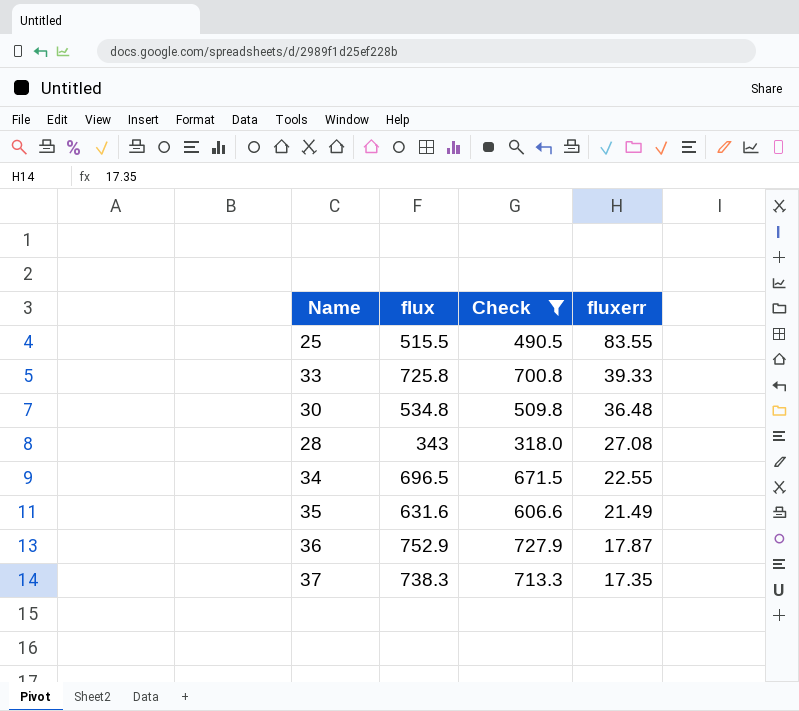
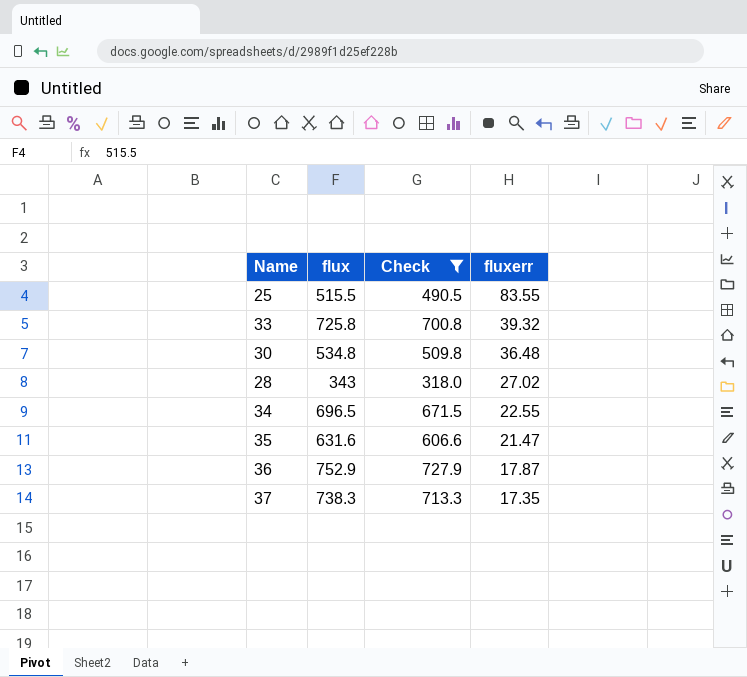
33 | fluxerr: 39.33 -> 39.32
28 | fluxerr: 27.08 -> 27.02
35 | fluxerr: 21.49 -> 21.47

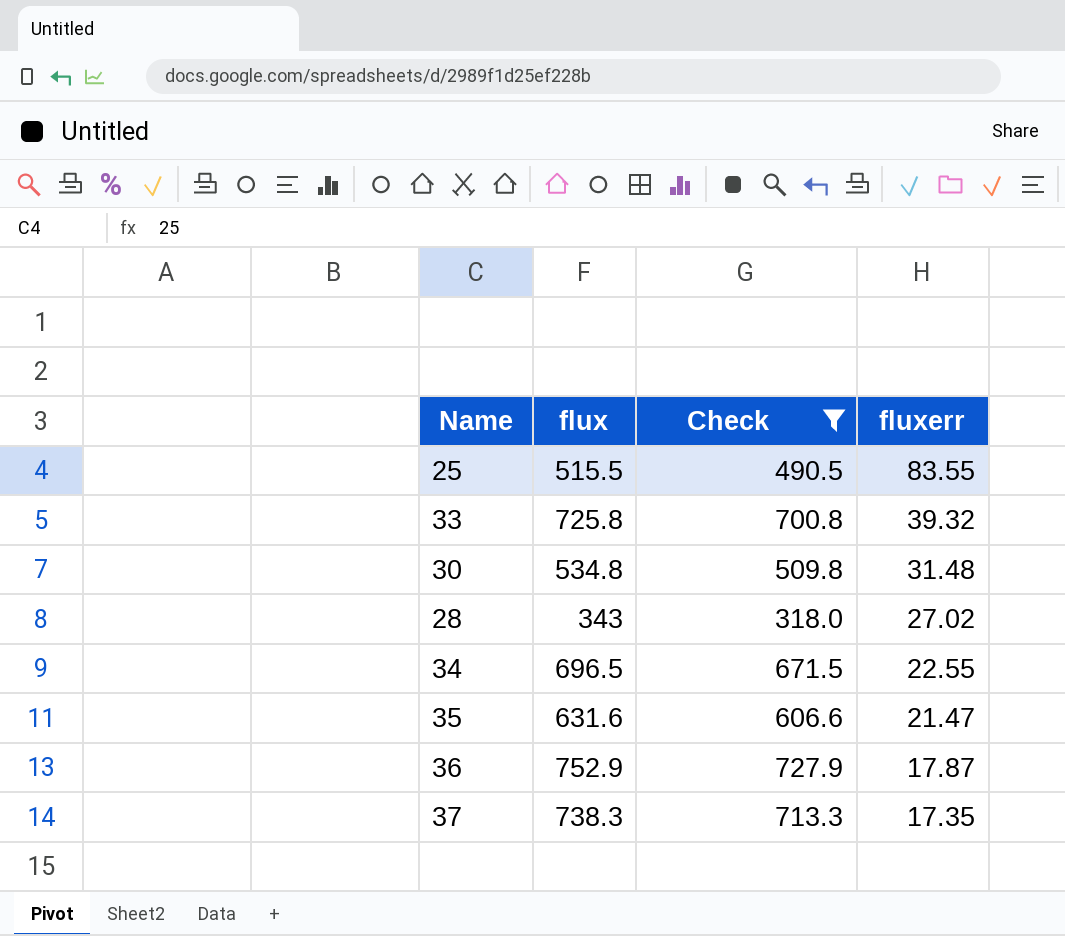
30 | fluxerr: 36.48 -> 31.48

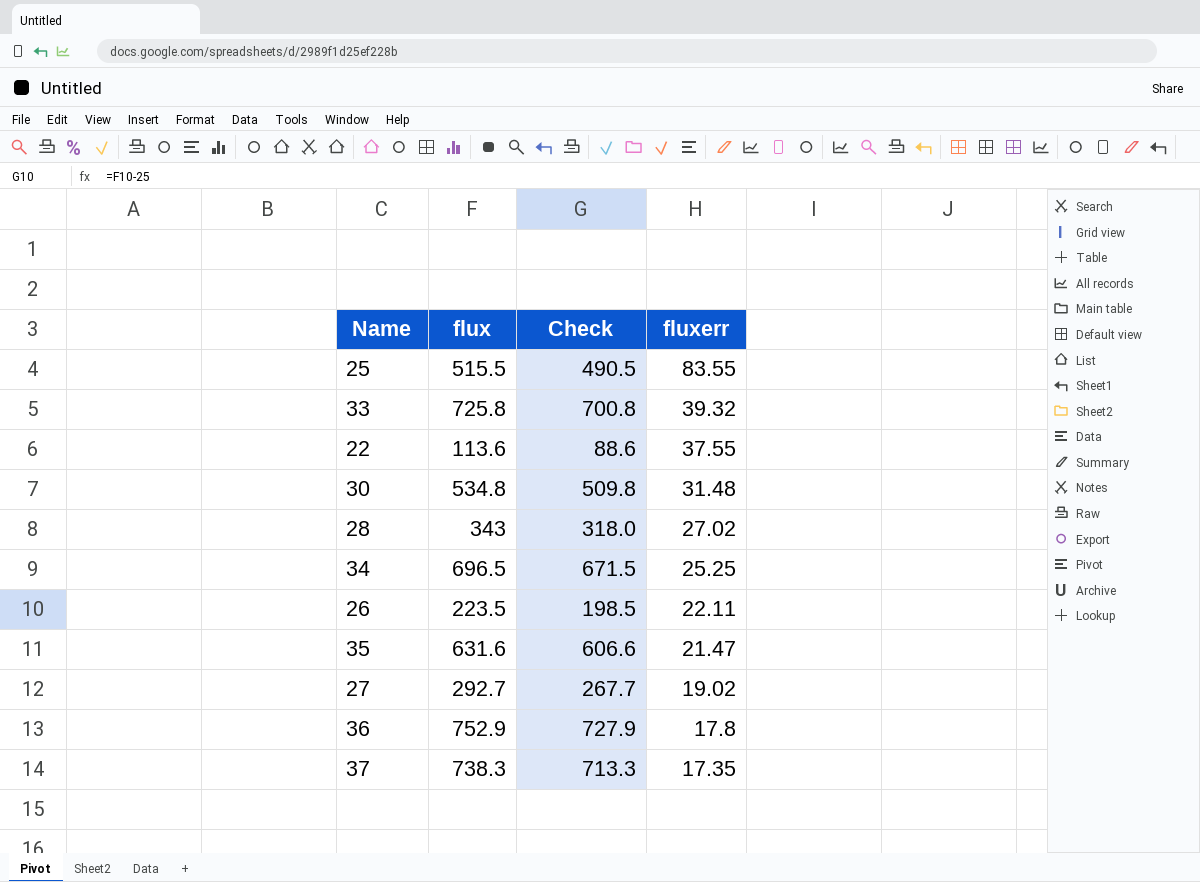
filter: Check >= 318.0 -> none
34 | fluxerr: 22.55 -> 25.25
36 | fluxerr: 17.87 -> 17.8

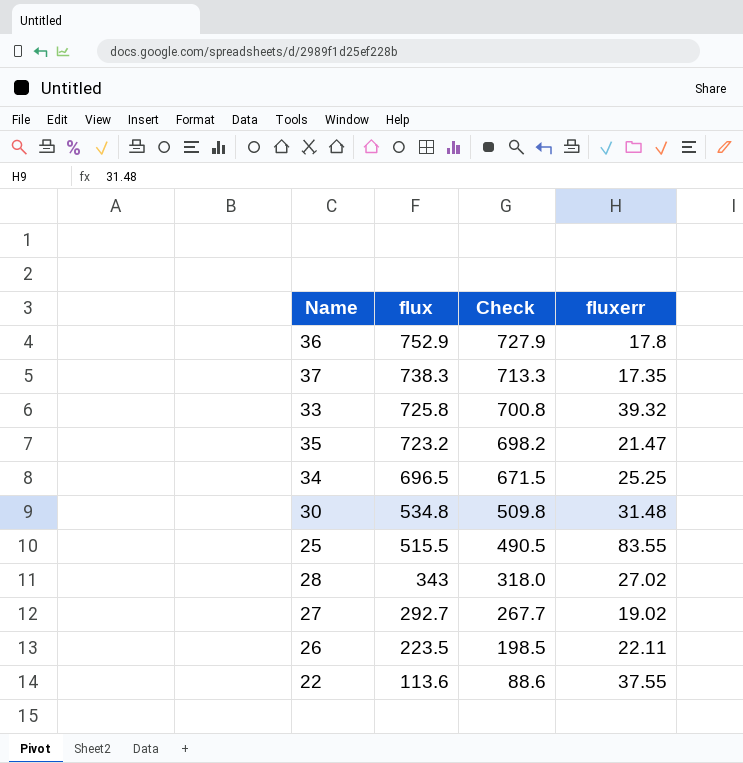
row order: fluxerr descending -> flux descending
35 | flux: 631.6 -> 723.2
35 | Check: 606.6 -> 698.2

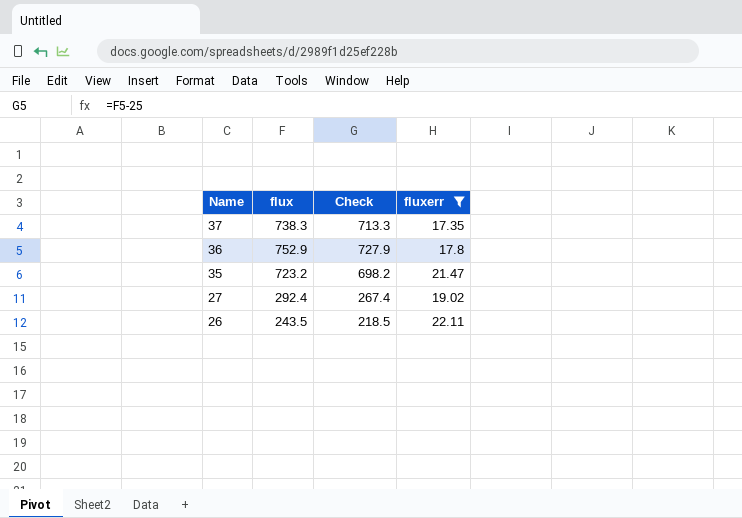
filter: none -> fluxerr <= 22.11
row order: flux descending -> Name descending
27 | flux: 292.7 -> 292.4
27 | Check: 267.7 -> 267.4
26 | flux: 223.5 -> 243.5
26 | Check: 198.5 -> 218.5

